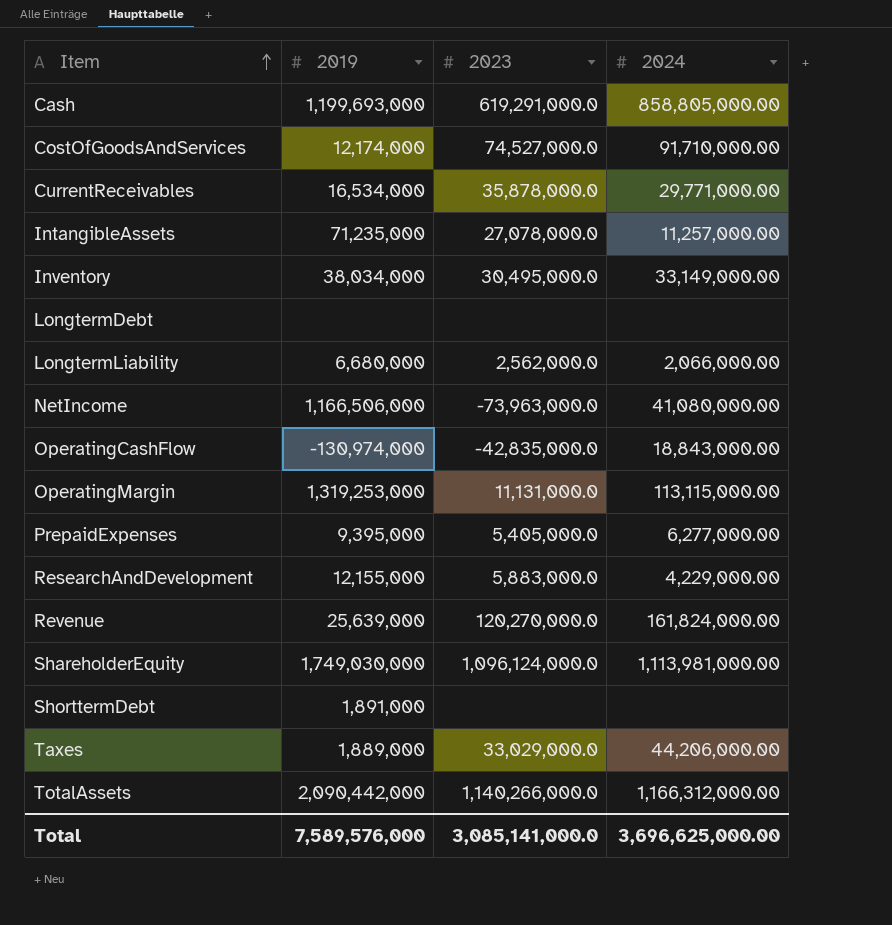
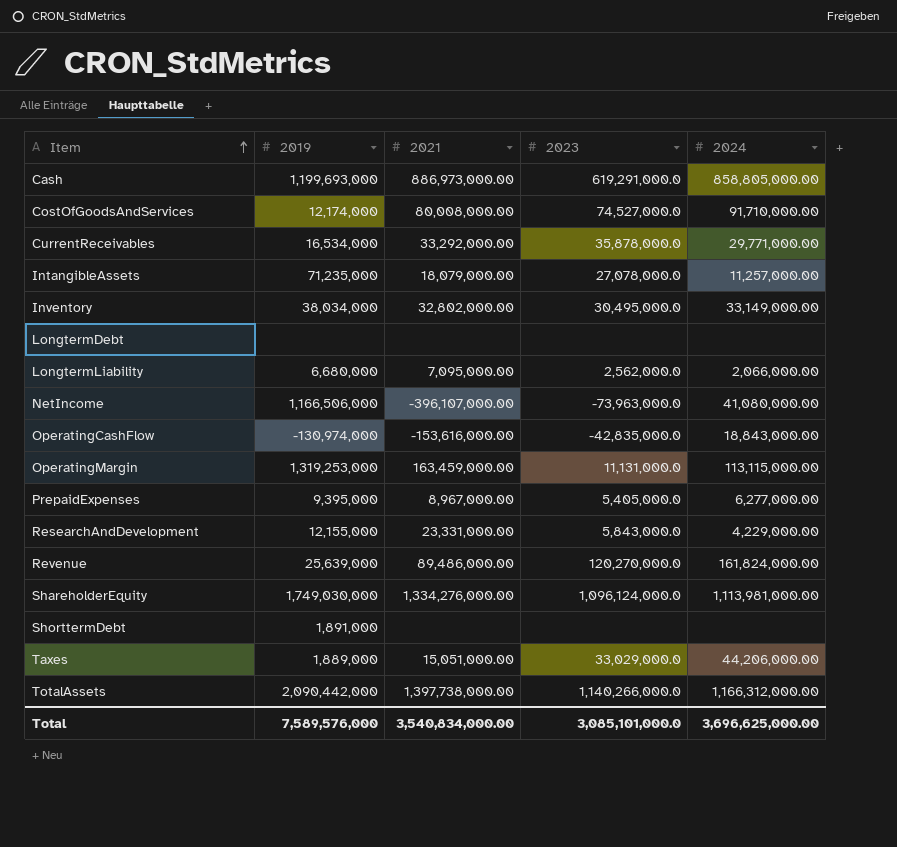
column 2021 | position: none -> 3
ResearchAndDevelopment | 2023: 5,883,000.0 -> 5,843,000.0
Total | 2023: 3,085,141,000.0 -> 3,085,101,000.0

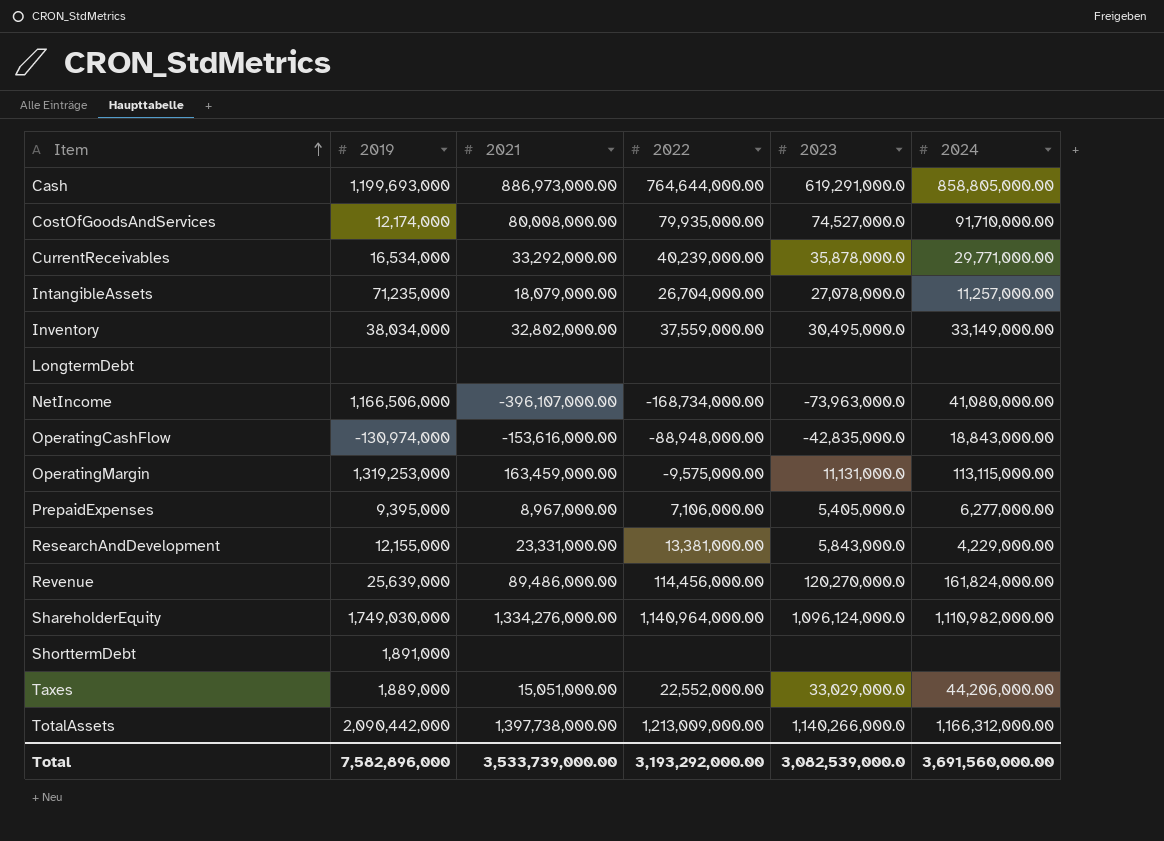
column 2022 | position: none -> 4
row LongtermLiability: 6,680,000 | 7,095,000.00 | 2,562,000.0 | 2,066,000.00 -> none
ShareholderEquity | 2024: 1,113,981,000.00 -> 1,110,982,000.00
Total | 2019: 7,589,576,000 -> 7,582,896,000
Total | 2021: 3,540,834,000.00 -> 3,533,739,000.00
Total | 2023: 3,085,101,000.0 -> 3,082,539,000.0
Total | 2024: 3,696,625,000.00 -> 3,691,560,000.00

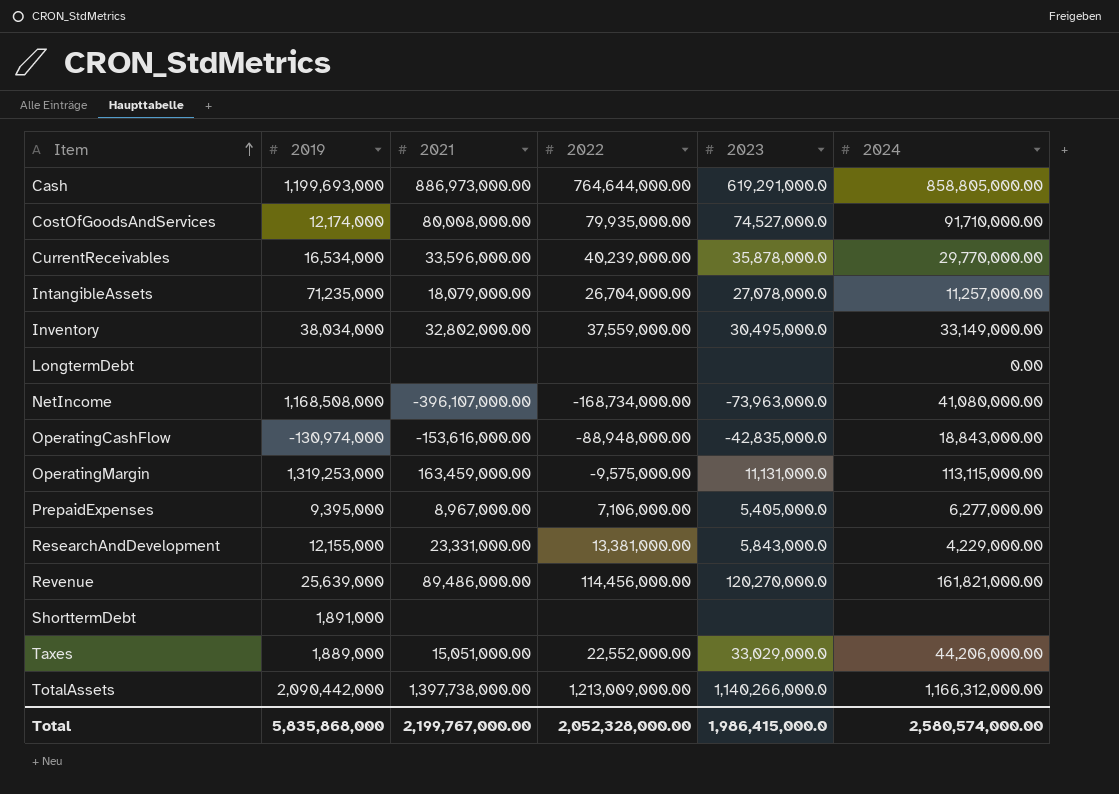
row ShareholderEquity: 1,749,030,000 | 1,334,276,000.00 | 1,140,964,000.00 | 1,096,124,000.0 | 1,110,982,000.00 -> none
CurrentReceivables | 2021: 33,292,000.00 -> 33,596,000.00
CurrentReceivables | 2024: 29,771,000.00 -> 29,770,000.00
LongtermDebt | 2024: none -> 0.00
NetIncome | 2019: 1,166,506,000 -> 1,168,508,000
Revenue | 2024: 161,824,000.00 -> 161,821,000.00
Total | 2019: 7,582,896,000 -> 5,835,868,000
Total | 2021: 3,533,739,000.00 -> 2,199,767,000.00
Total | 2022: 3,193,292,000.00 -> 2,052,328,000.00
Total | 2023: 3,082,539,000.0 -> 1,986,415,000.0
Total | 2024: 3,691,560,000.00 -> 2,580,574,000.00

